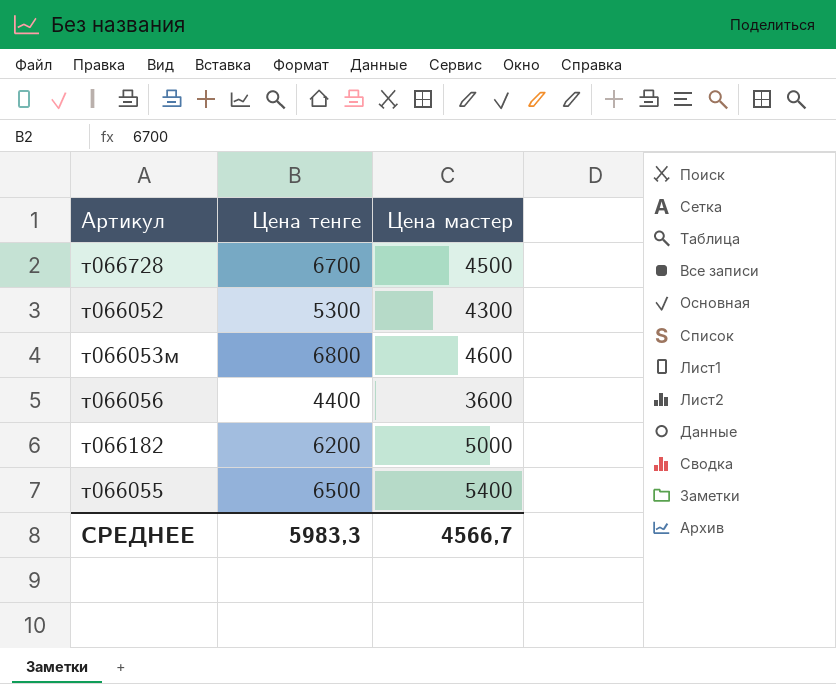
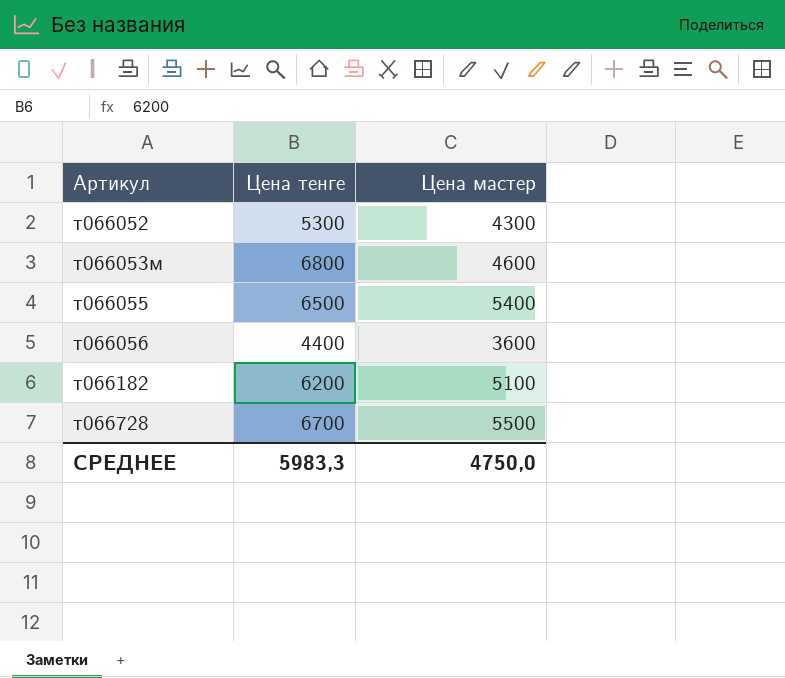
row order: none -> Артикул ascending
т066182 | Цена мастер: 5000 -> 5100
т066728 | Цена мастер: 4500 -> 5500
СРЕДНЕЕ | Цена мастер: 4566,7 -> 4750,0

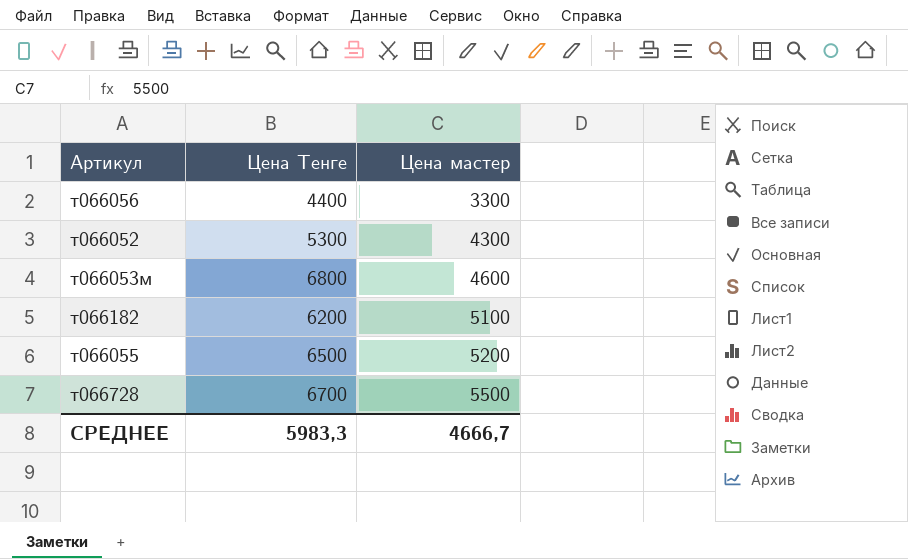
row order: Артикул ascending -> Цена мастер ascending
column name: Цена тенге -> Цена Тенге
т066056 | Цена мастер: 3600 -> 3300
т066055 | Цена мастер: 5400 -> 5200
СРЕДНЕЕ | Цена мастер: 4750,0 -> 4666,7

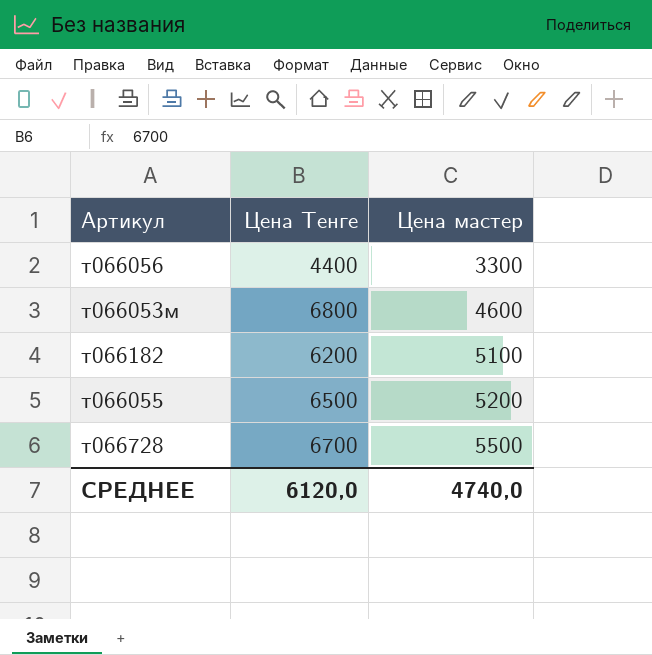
row т066052: 5300 | 4300 -> none
СРЕДНЕЕ | Цена Тенге: 5983,3 -> 6120,0
СРЕДНЕЕ | Цена мастер: 4666,7 -> 4740,0

